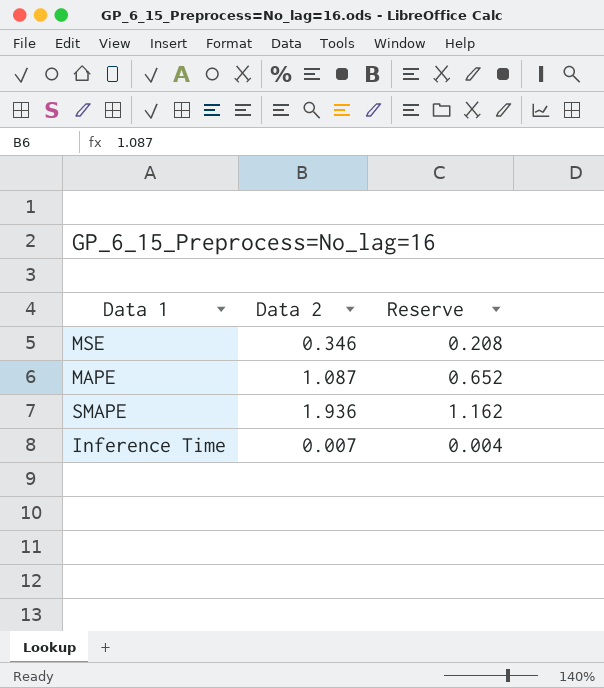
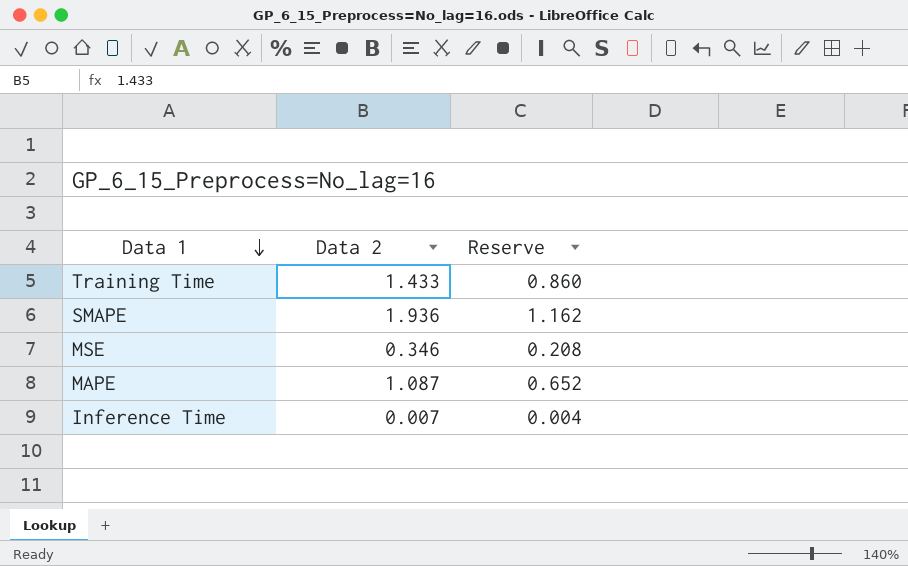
row order: none -> Data 1 descending
row Training Time: none -> 1.433 | 0.860

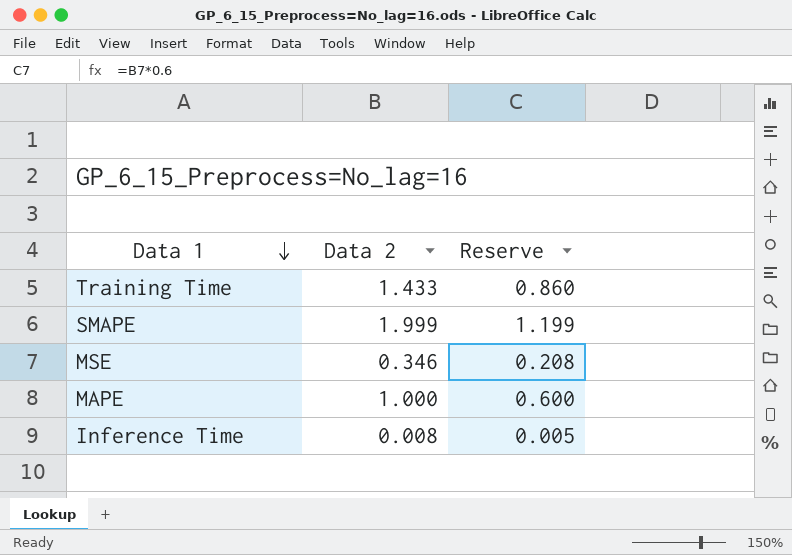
SMAPE | Data 2: 1.936 -> 1.999
SMAPE | Reserve: 1.162 -> 1.199
MAPE | Data 2: 1.087 -> 1.000
MAPE | Reserve: 0.652 -> 0.600
Inference Time | Data 2: 0.007 -> 0.008
Inference Time | Reserve: 0.004 -> 0.005

